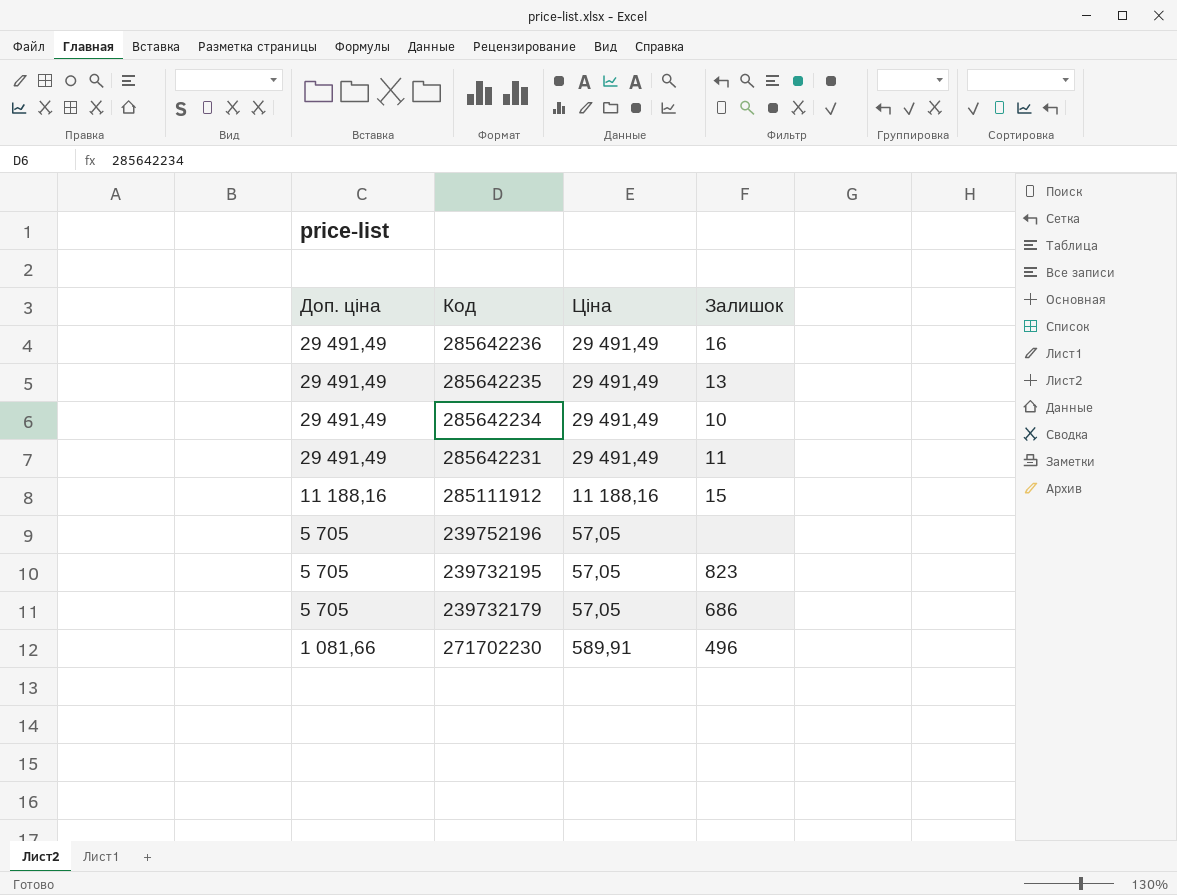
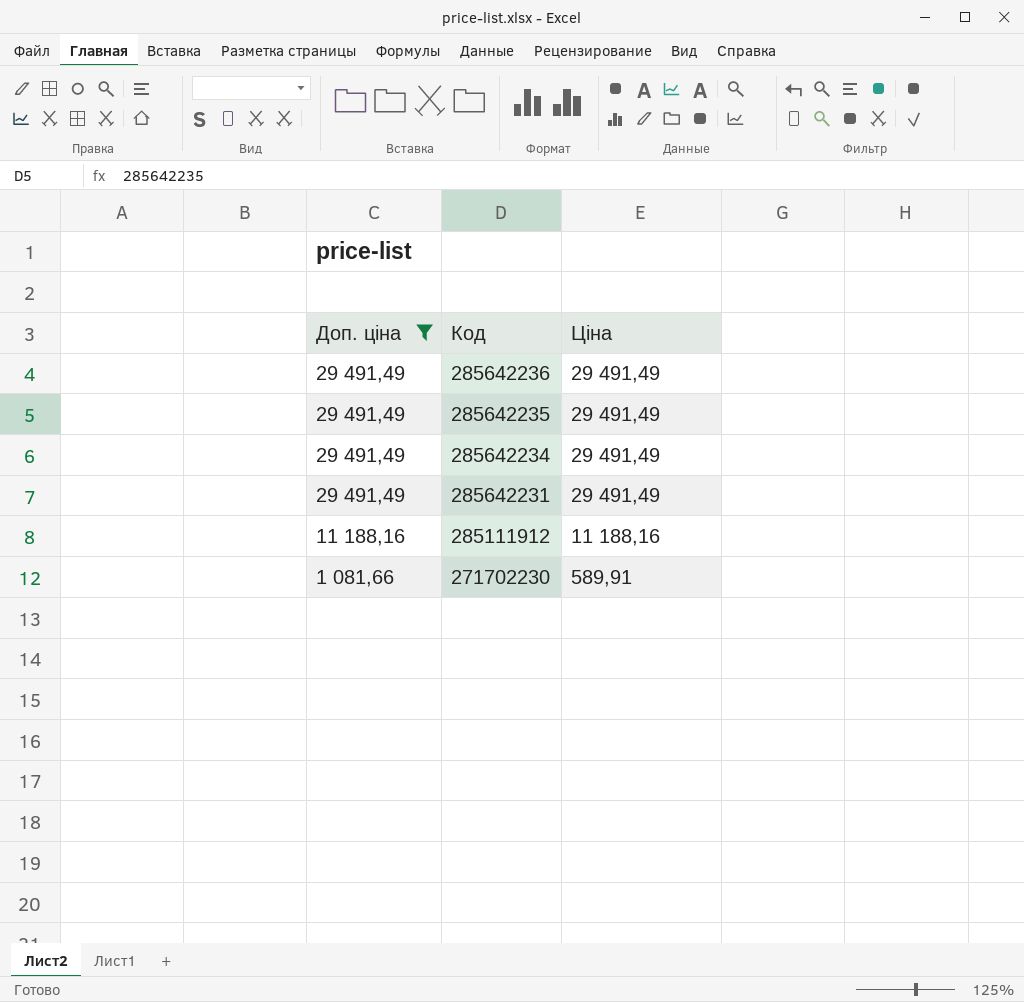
filter: none -> Доп. ціна != 5 705
column Залишок | position: 4 -> none

